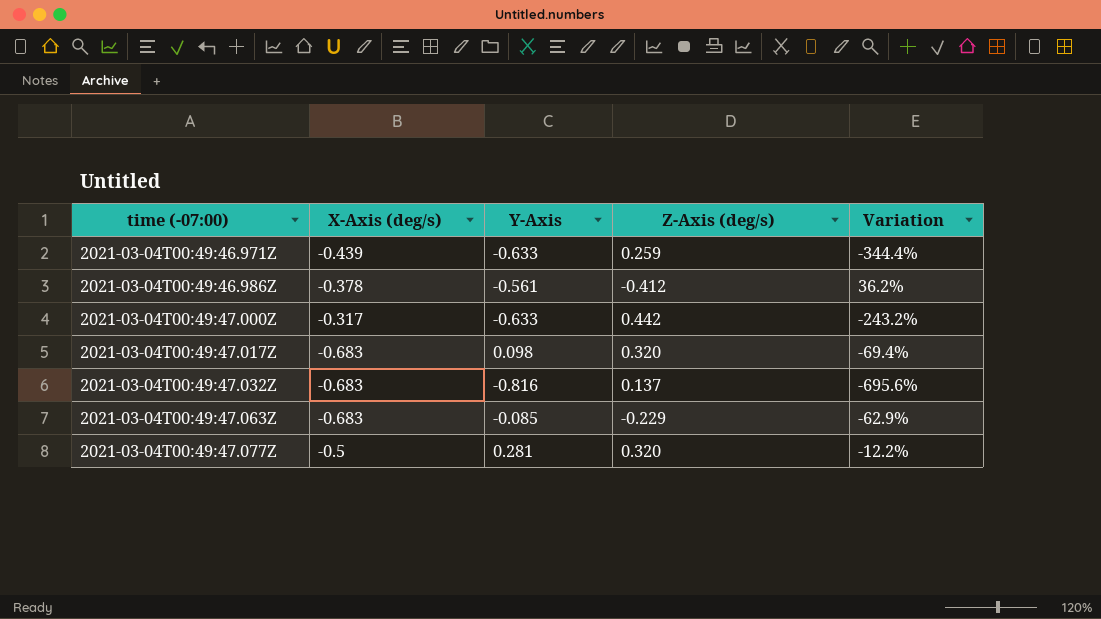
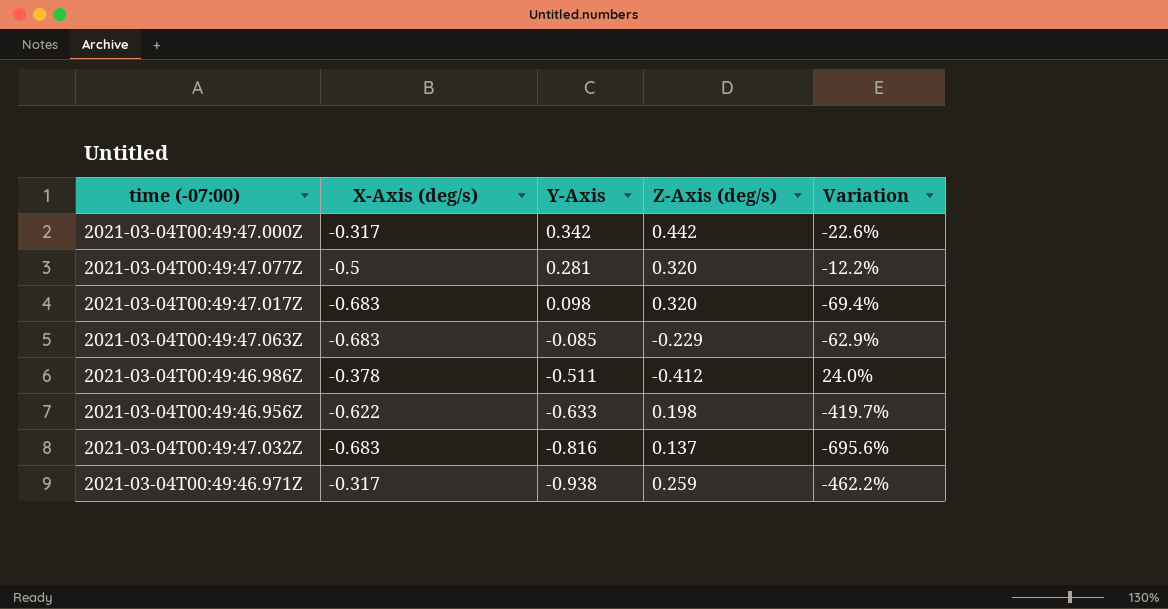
row order: time (-07:00) ascending -> Y-Axis descending
2021-03-04T00:49:47.000Z | Y-Axis: -0.633 -> 0.342
2021-03-04T00:49:47.000Z | Variation: -243.2% -> -22.6%
2021-03-04T00:49:46.986Z | Y-Axis: -0.561 -> -0.511
2021-03-04T00:49:46.986Z | Variation: 36.2% -> 24.0%
row 2021-03-04T00:49:46.956Z: none -> -0.622 | -0.633 | 0.198 | -419.7%
2021-03-04T00:49:46.971Z | X-Axis (deg/s): -0.439 -> -0.317
2021-03-04T00:49:46.971Z | Y-Axis: -0.633 -> -0.938
2021-03-04T00:49:46.971Z | Variation: -344.4% -> -462.2%

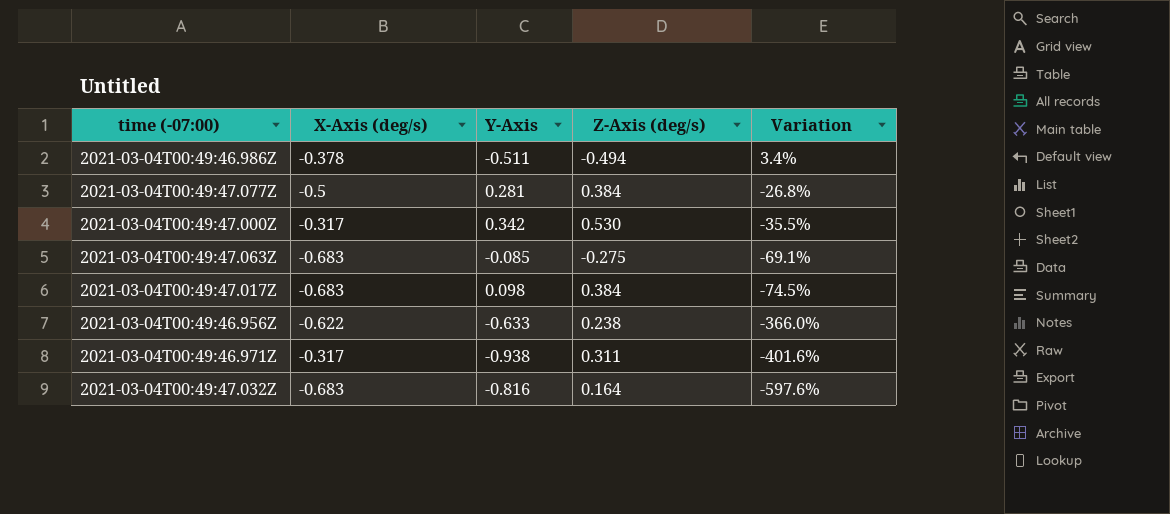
row order: Y-Axis descending -> Variation descending
2021-03-04T00:49:46.986Z | Z-Axis (deg/s): -0.412 -> -0.494
2021-03-04T00:49:46.986Z | Variation: 24.0% -> 3.4%
2021-03-04T00:49:47.077Z | Z-Axis (deg/s): 0.320 -> 0.384
2021-03-04T00:49:47.077Z | Variation: -12.2% -> -26.8%
2021-03-04T00:49:47.000Z | Z-Axis (deg/s): 0.442 -> 0.530
2021-03-04T00:49:47.000Z | Variation: -22.6% -> -35.5%
2021-03-04T00:49:47.063Z | Z-Axis (deg/s): -0.229 -> -0.275
2021-03-04T00:49:47.063Z | Variation: -62.9% -> -69.1%
2021-03-04T00:49:47.017Z | Z-Axis (deg/s): 0.320 -> 0.384
2021-03-04T00:49:47.017Z | Variation: -69.4% -> -74.5%
2021-03-04T00:49:46.956Z | Z-Axis (deg/s): 0.198 -> 0.238
2021-03-04T00:49:46.956Z | Variation: -419.7% -> -366.0%
2021-03-04T00:49:46.971Z | Z-Axis (deg/s): 0.259 -> 0.311
2021-03-04T00:49:46.971Z | Variation: -462.2% -> -401.6%
2021-03-04T00:49:47.032Z | Z-Axis (deg/s): 0.137 -> 0.164
2021-03-04T00:49:47.032Z | Variation: -695.6% -> -597.6%

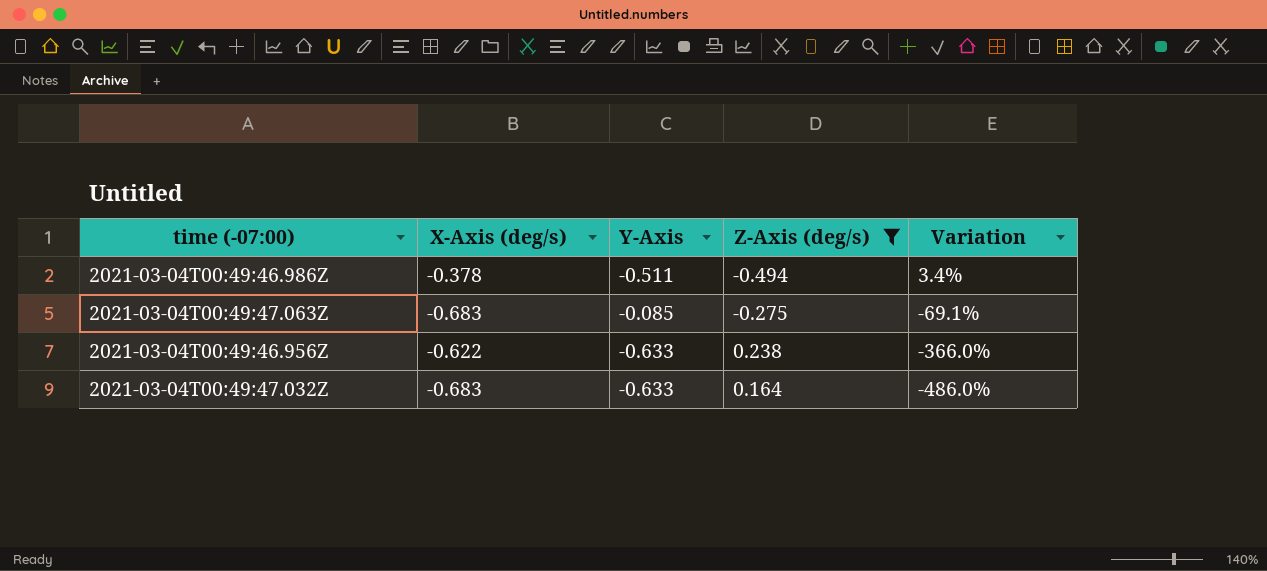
filter: none -> Z-Axis (deg/s) <= 0.238
2021-03-04T00:49:47.032Z | Y-Axis: -0.816 -> -0.633
2021-03-04T00:49:47.032Z | Variation: -597.6% -> -486.0%

